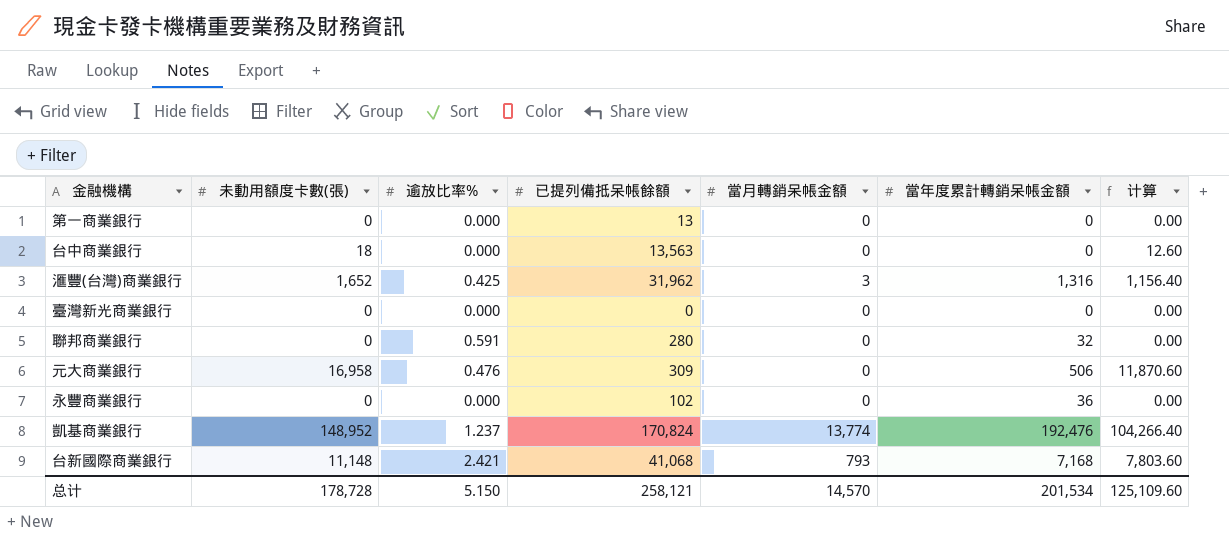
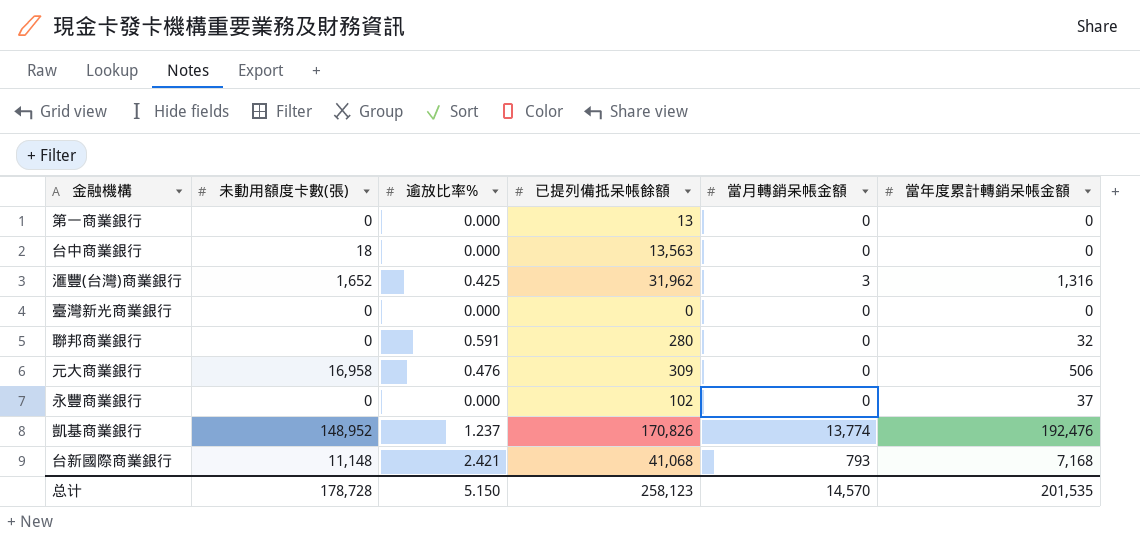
column 计算 | formula: [未動用額度卡數(張)] * 0.7 -> none
永豐商業銀行 | 當年度累計轉銷呆帳金額: 36 -> 37
凱基商業銀行 | 已提列備抵呆帳餘額: 170,824 -> 170,826
总计 | 已提列備抵呆帳餘額: 258,121 -> 258,123
总计 | 當年度累計轉銷呆帳金額: 201,534 -> 201,535

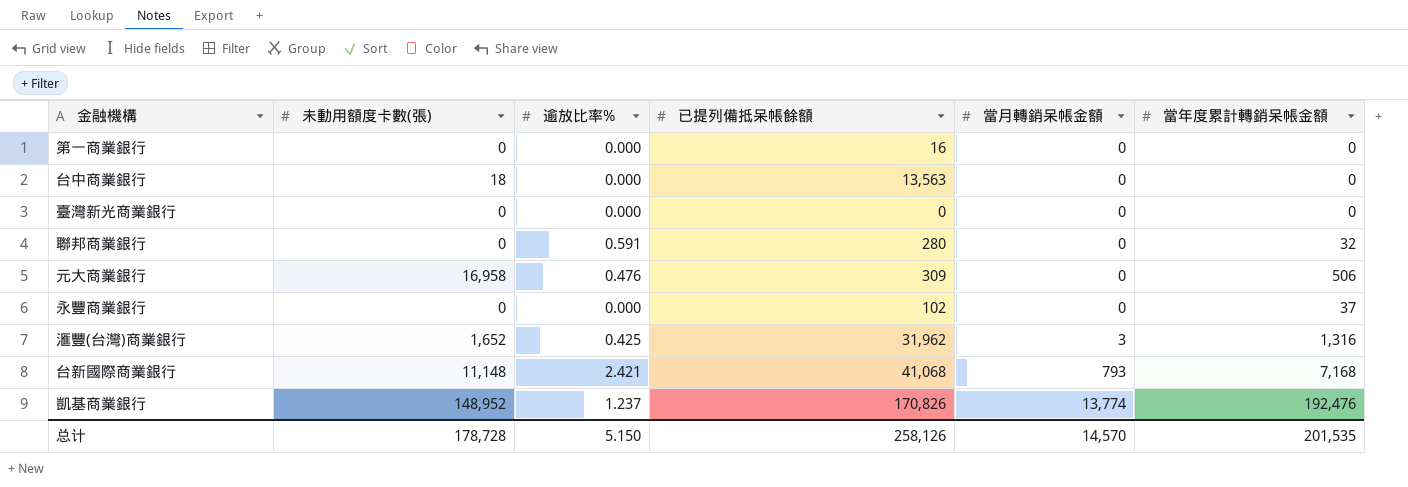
row order: none -> 當月轉銷呆帳金額 ascending
第一商業銀行 | 已提列備抵呆帳餘額: 13 -> 16
总计 | 已提列備抵呆帳餘額: 258,123 -> 258,126

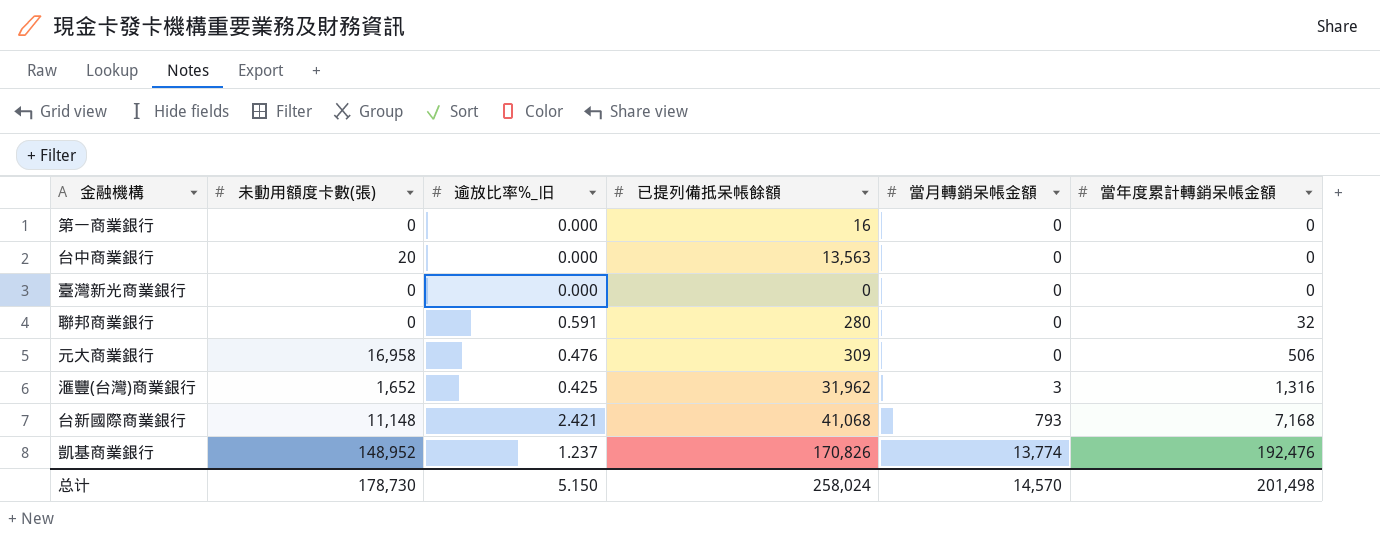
column name: 逾放比率% -> 逾放比率%_旧
row 永豐商業銀行: 0 | 0.000 | 102 | 0 | 37 -> none
台中商業銀行 | 未動用額度卡數(張): 18 -> 20
总计 | 未動用額度卡數(張): 178,728 -> 178,730
总计 | 已提列備抵呆帳餘額: 258,126 -> 258,024
总计 | 當年度累計轉銷呆帳金額: 201,535 -> 201,498

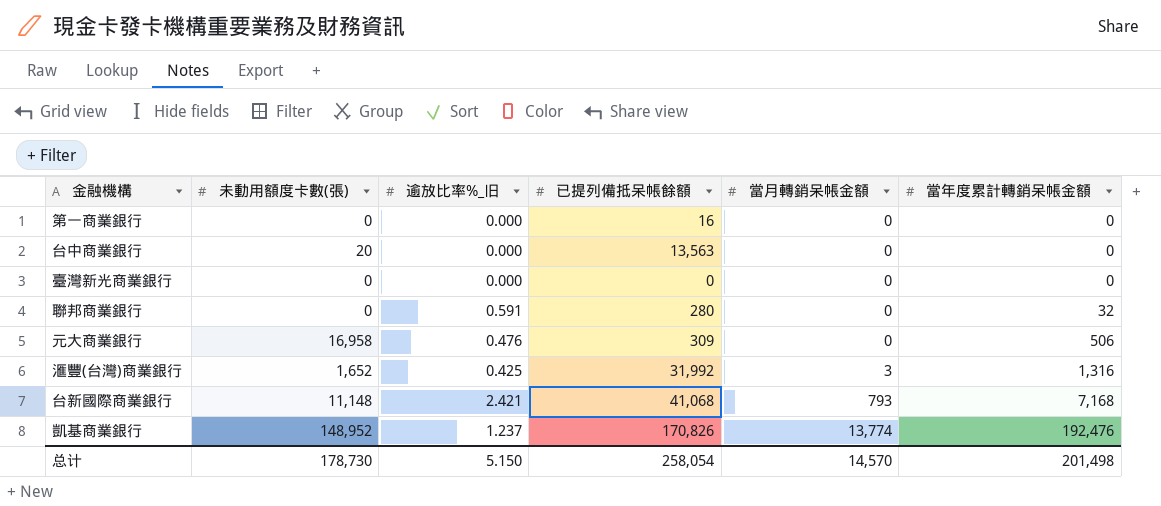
滙豐(台灣)商業銀行 | 已提列備抵呆帳餘額: 31,962 -> 31,992
总计 | 已提列備抵呆帳餘額: 258,024 -> 258,054

